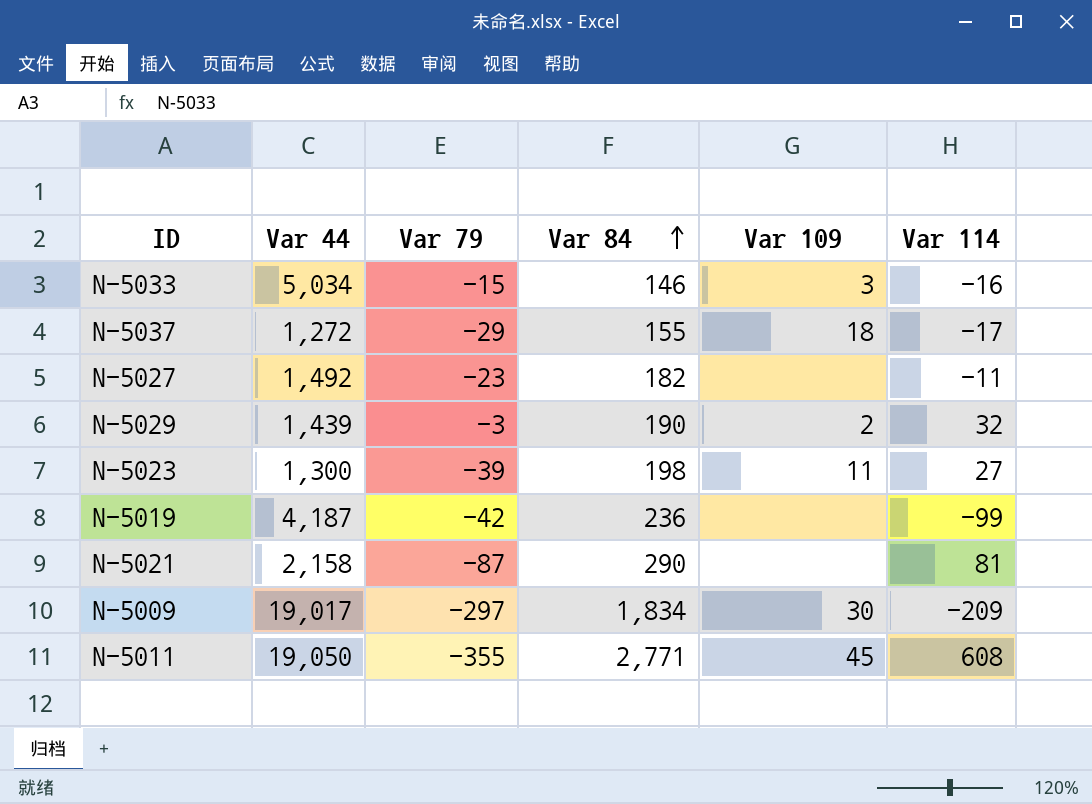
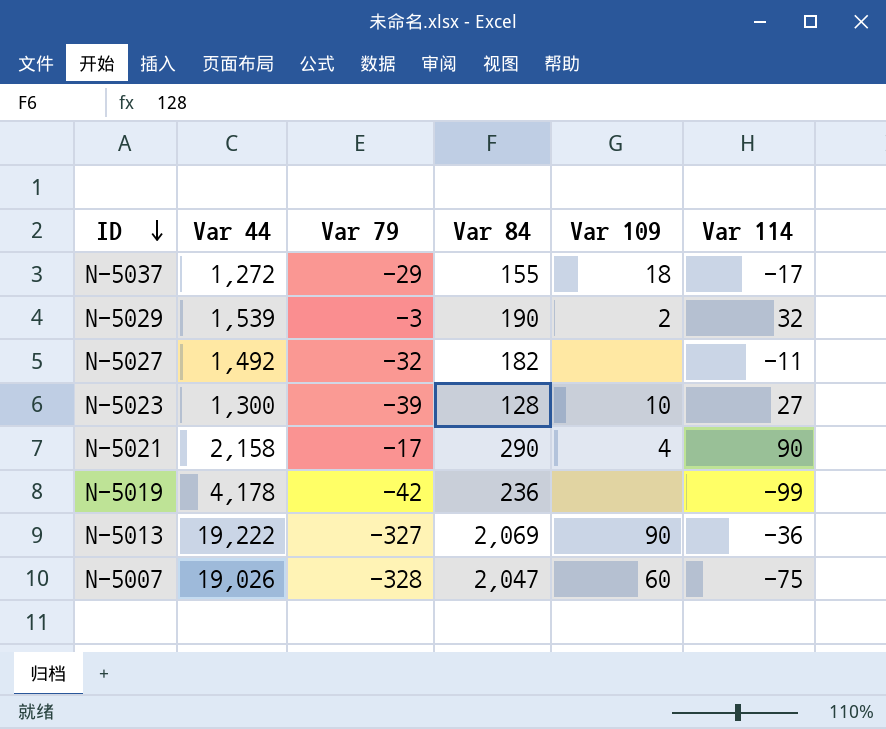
row order: Var 84 ascending -> ID descending
row N-5033: 5,034 | -15 | 146 | 3 | -16 -> none
row N-5009: 19,017 | -297 | 1,834 | 30 | -209 -> none
row N-5011: 19,050 | -355 | 2,771 | 45 | 608 -> none
N-5029 | Var 44: 1,439 -> 1,539
N-5027 | Var 79: -23 -> -32
N-5023 | Var 84: 198 -> 128
N-5023 | Var 109: 11 -> 10
N-5021 | Var 79: -87 -> -17
N-5021 | Var 109: none -> 4
N-5021 | Var 114: 81 -> 90
N-5019 | Var 44: 4,187 -> 4,178
row N-5013: none -> 19,222 | -327 | 2,069 | 90 | -36
row N-5007: none -> 19,026 | -328 | 2,047 | 60 | -75

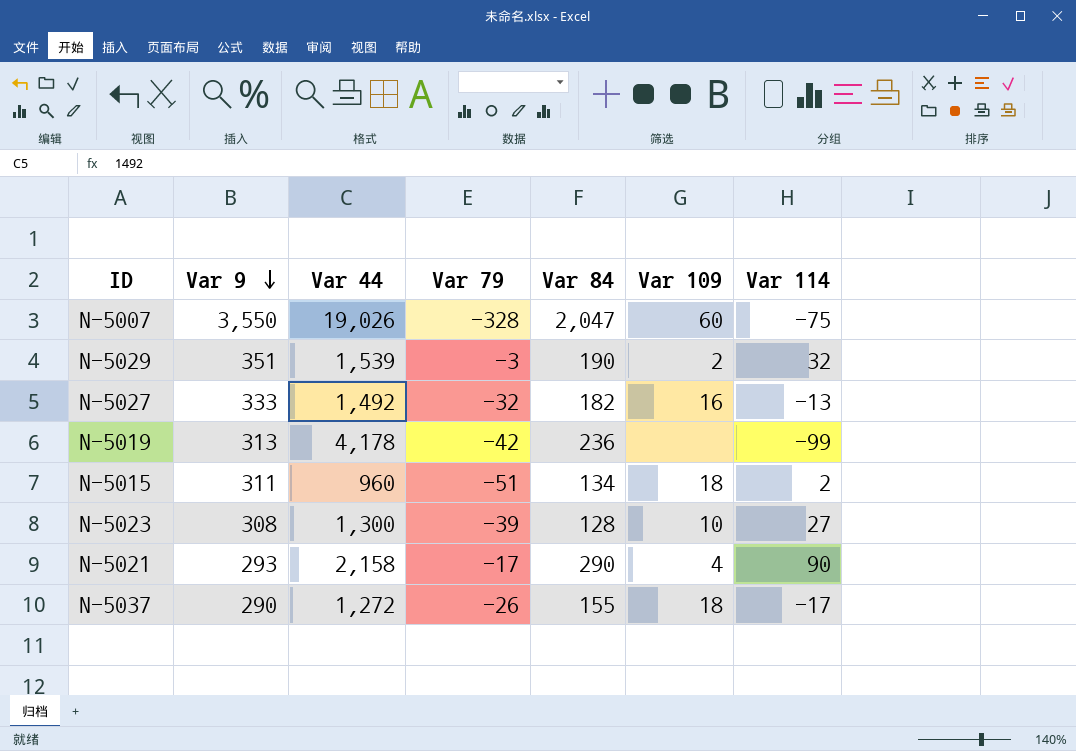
row order: ID descending -> Var 9 descending
column Var 9 | position: none -> 2
row N-5013: 19,222 | -327 | 2,069 | 90 | -36 -> none
N-5027 | Var 109: none -> 16
N-5027 | Var 114: -11 -> -13
row N-5015: none -> 311 | 960 | -51 | 134 | 18 | 2
N-5037 | Var 79: -29 -> -26

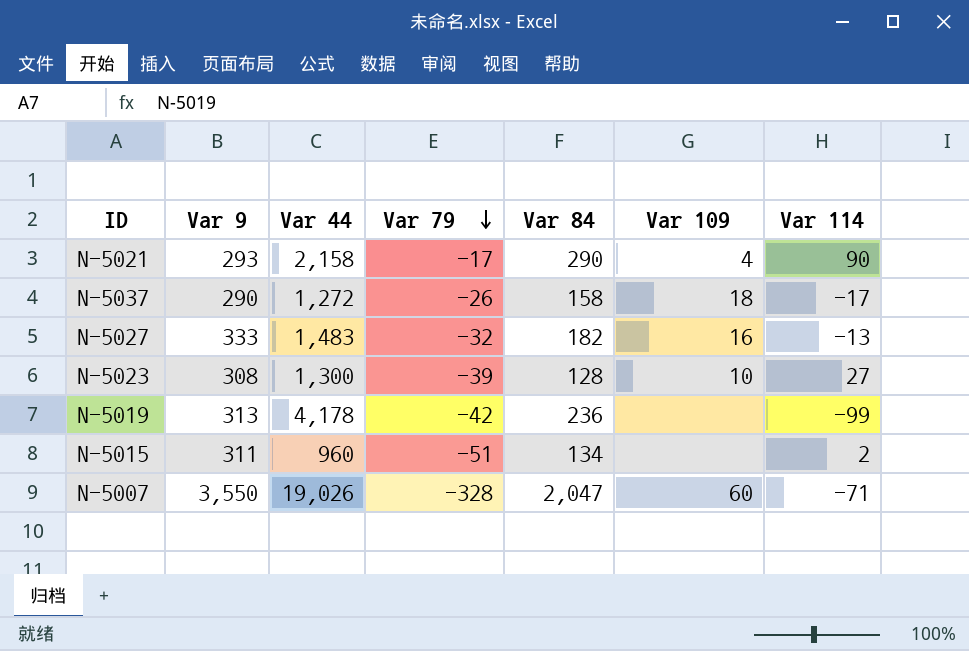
row order: Var 9 descending -> Var 79 descending
row N-5029: 351 | 1,539 | -3 | 190 | 2 | 32 -> none
N-5037 | Var 84: 155 -> 158
N-5027 | Var 44: 1,492 -> 1,483
N-5015 | Var 109: 18 -> none
N-5007 | Var 114: -75 -> -71

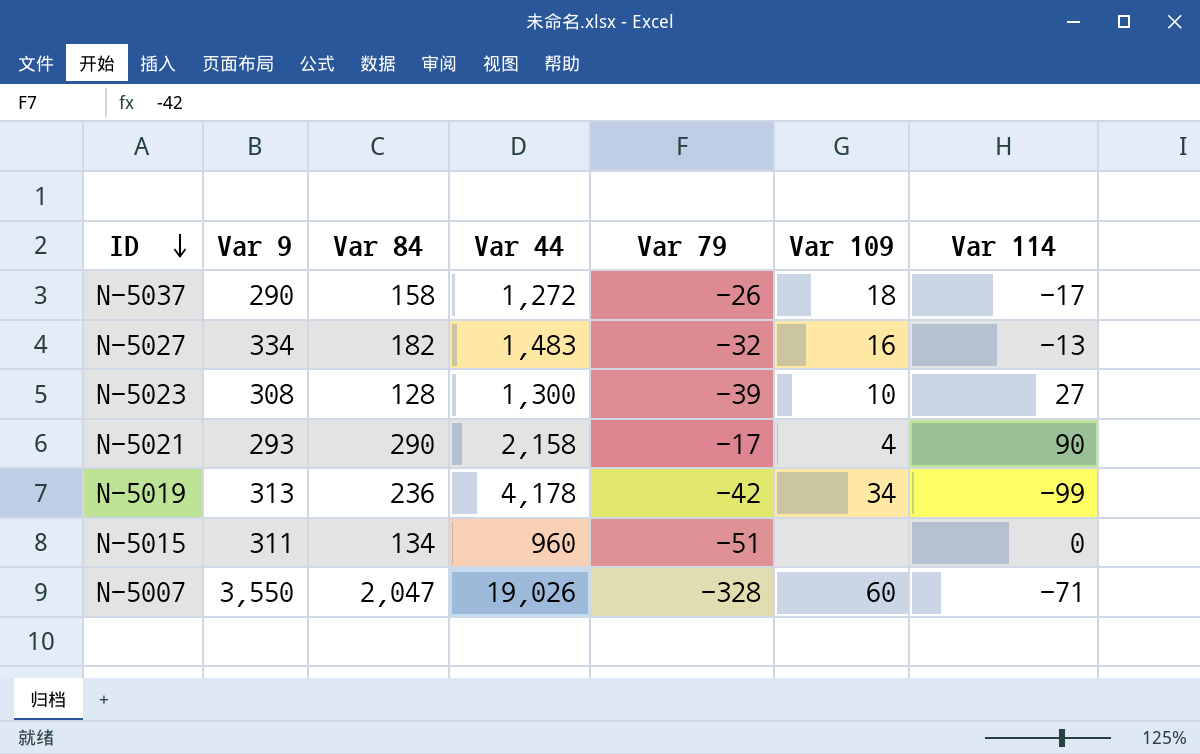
row order: Var 79 descending -> ID descending
column Var 84 | position: 5 -> 3
N-5027 | Var 9: 333 -> 334
N-5019 | Var 109: none -> 34
N-5015 | Var 114: 2 -> 0

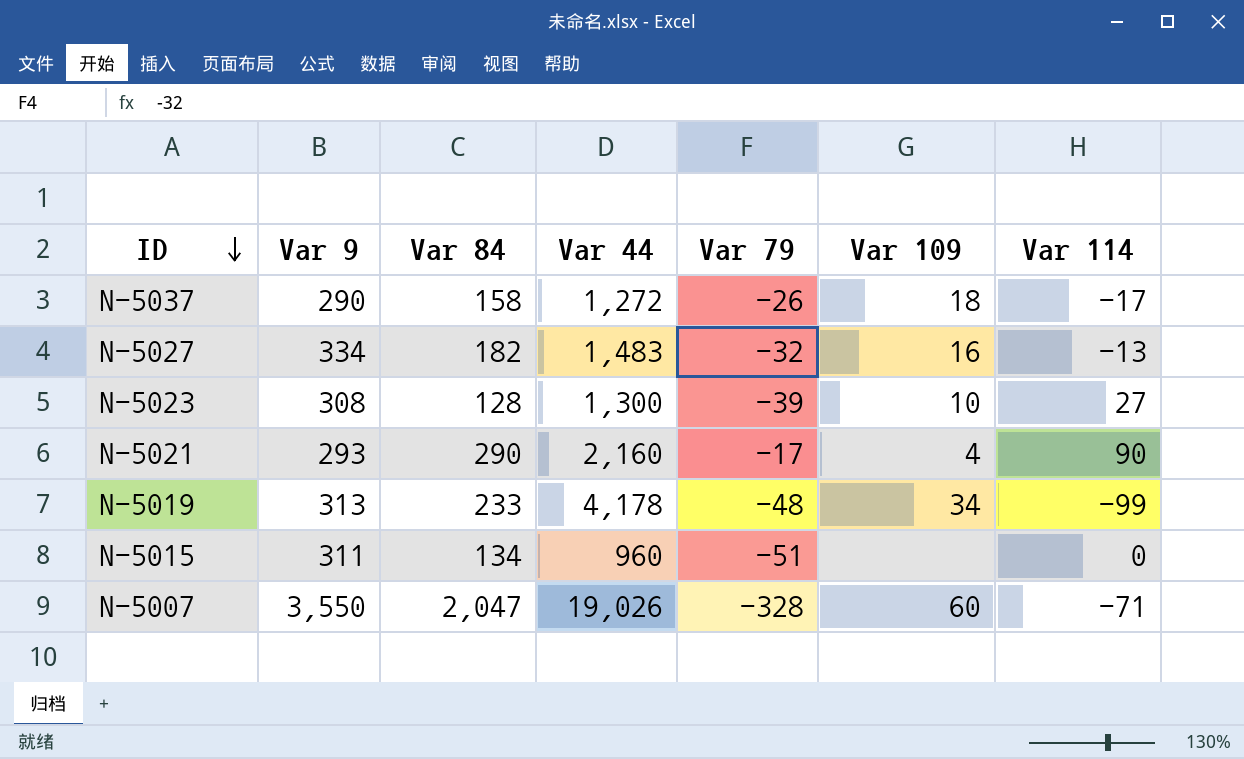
N-5021 | Var 44: 2,158 -> 2,160
N-5019 | Var 84: 236 -> 233
N-5019 | Var 79: -42 -> -48

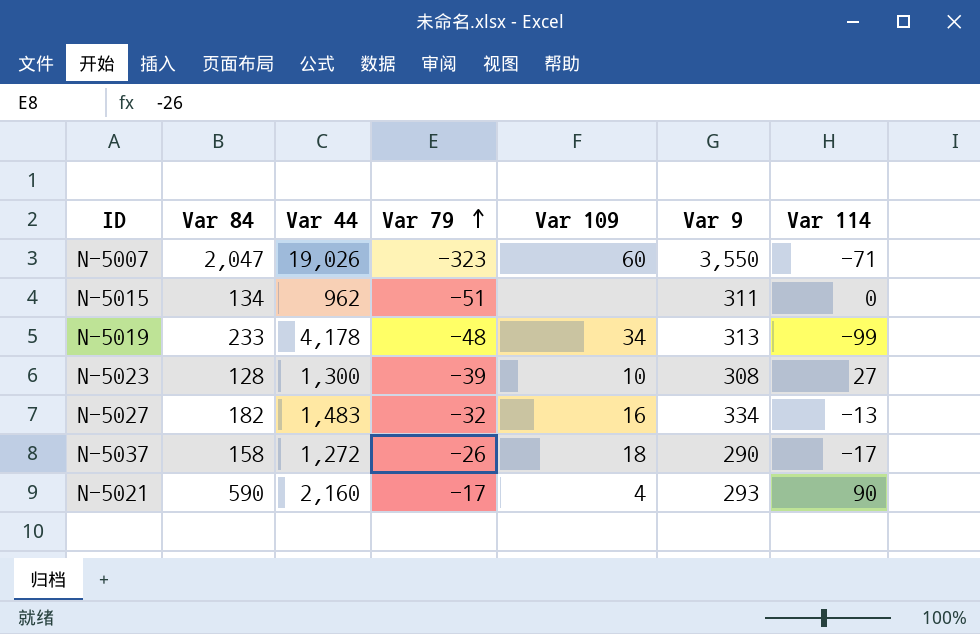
row order: ID descending -> Var 79 ascending
column Var 9 | position: 2 -> 6
N-5007 | Var 79: -328 -> -323
N-5015 | Var 44: 960 -> 962
N-5021 | Var 84: 290 -> 590

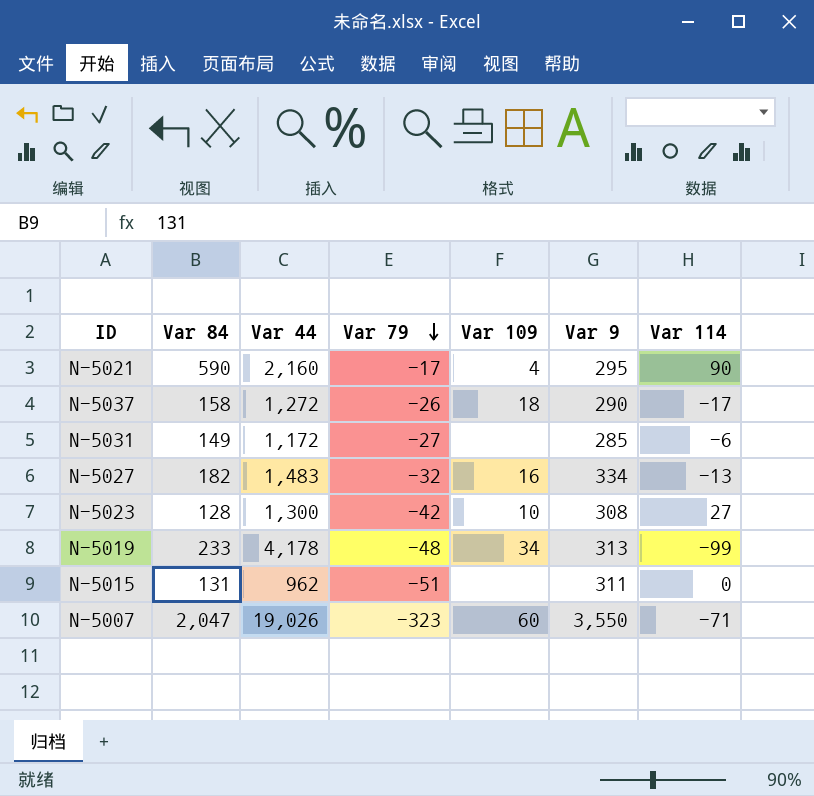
row order: Var 79 ascending -> Var 79 descending
N-5021 | Var 9: 293 -> 295
row N-5031: none -> 149 | 1,172 | -27 | none | 285 | -6
N-5023 | Var 79: -39 -> -42
N-5015 | Var 84: 134 -> 131

